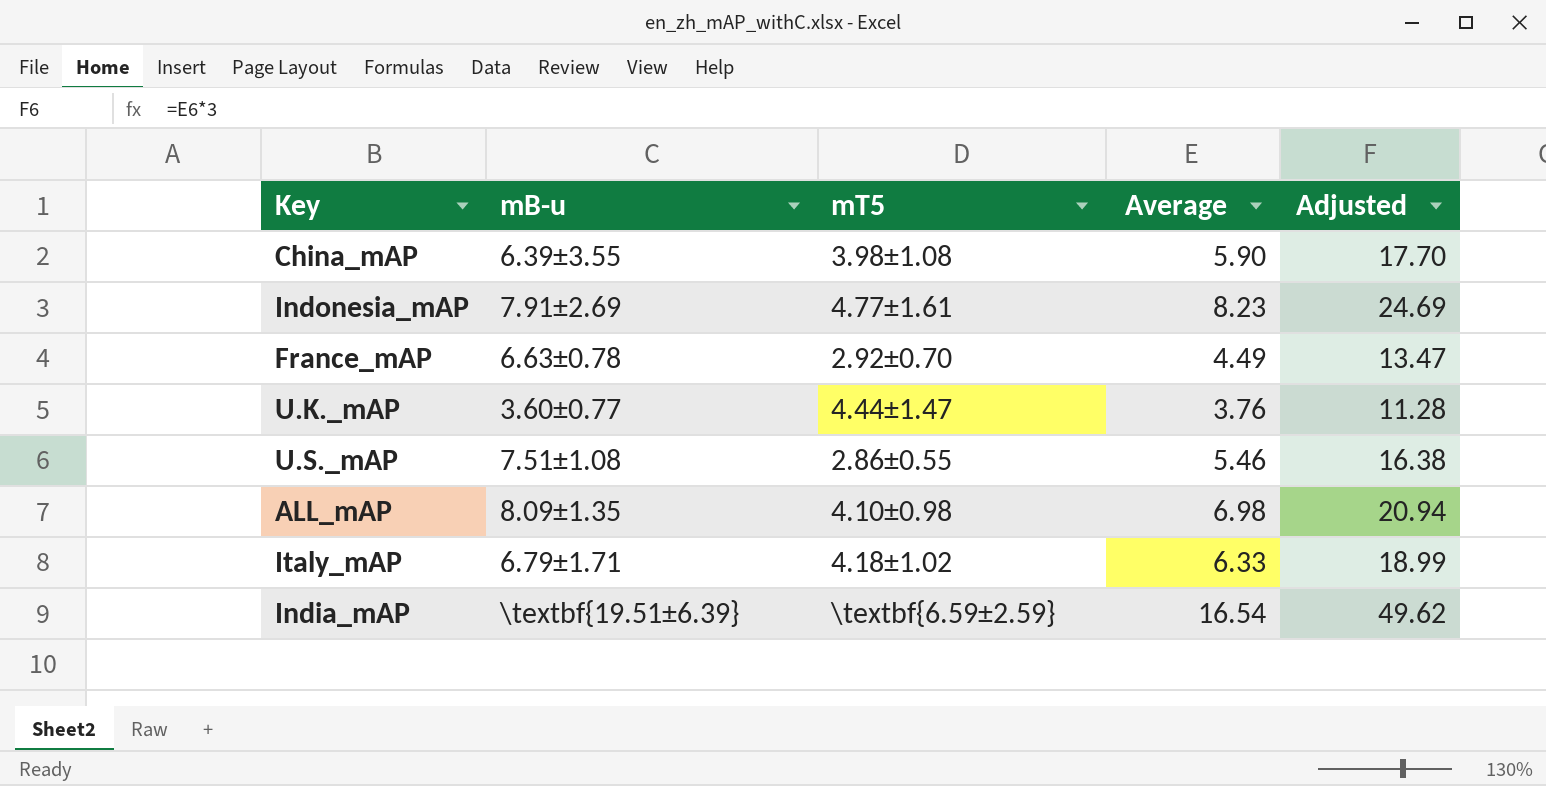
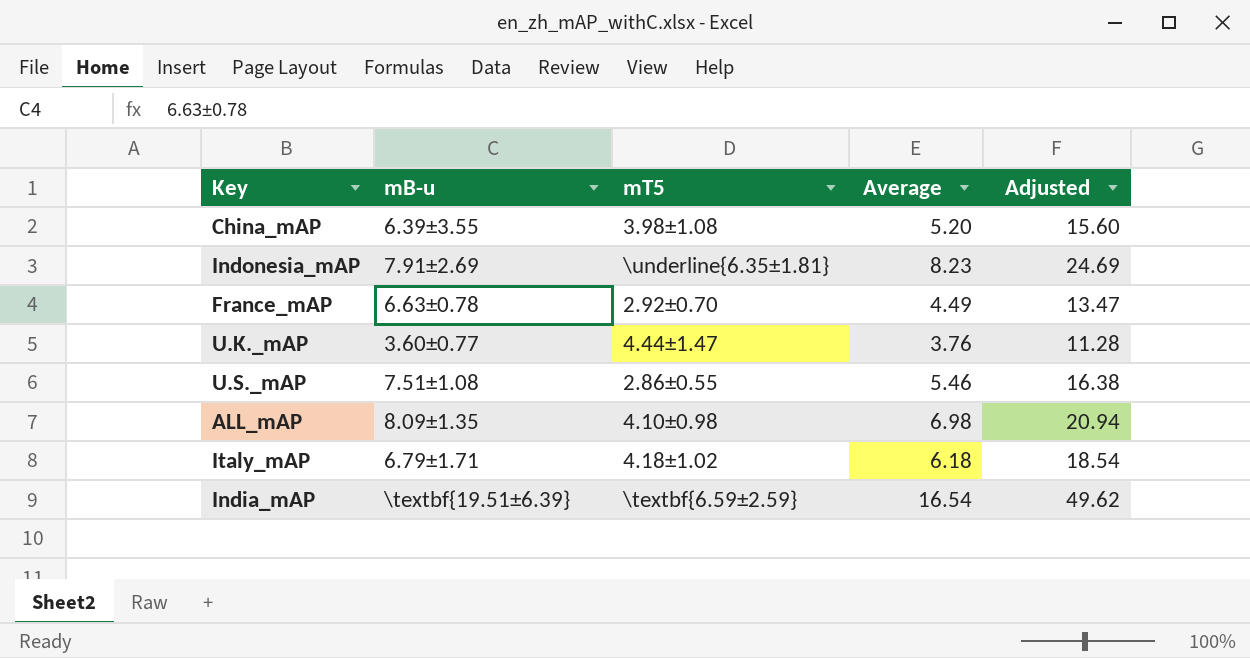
China_mAP | Average: 5.90 -> 5.20
China_mAP | Adjusted: 17.70 -> 15.60
Indonesia_mAP | mT5: 4.77±1.61 -> \underline{6.35±1.81}
Italy_mAP | Average: 6.33 -> 6.18
Italy_mAP | Adjusted: 18.99 -> 18.54

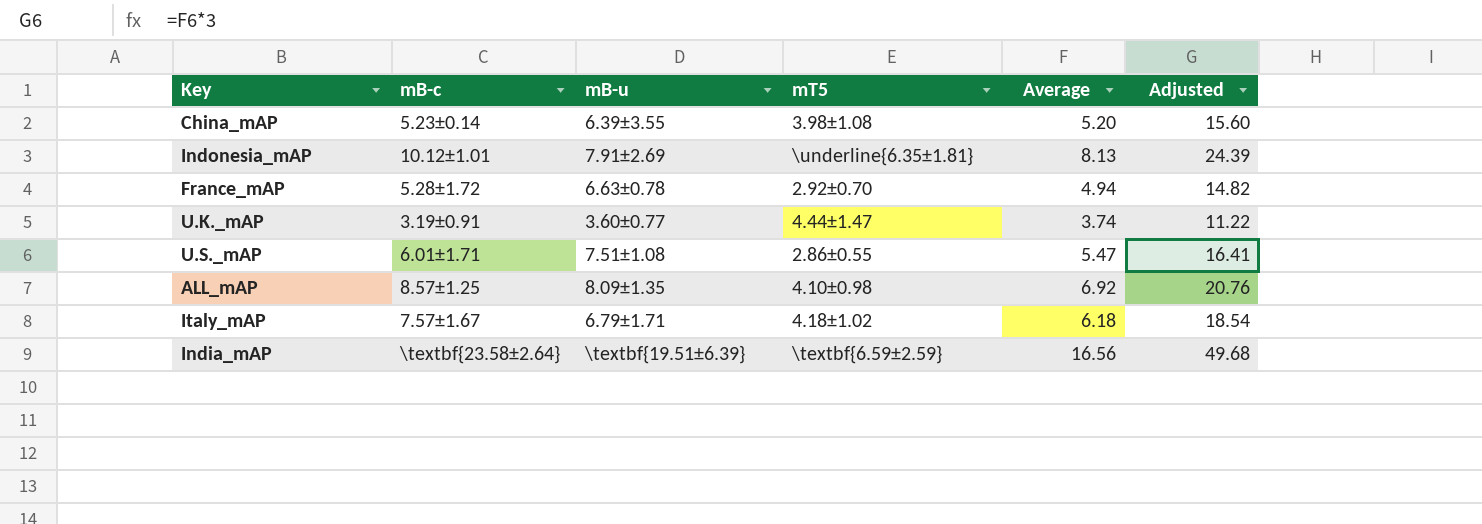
column mB-c | position: none -> 2
Indonesia_mAP | Average: 8.23 -> 8.13
Indonesia_mAP | Adjusted: 24.69 -> 24.39
France_mAP | Average: 4.49 -> 4.94
France_mAP | Adjusted: 13.47 -> 14.82
U.K._mAP | Average: 3.76 -> 3.74
U.K._mAP | Adjusted: 11.28 -> 11.22
U.S._mAP | Average: 5.46 -> 5.47
U.S._mAP | Adjusted: 16.38 -> 16.41
ALL_mAP | Average: 6.98 -> 6.92
ALL_mAP | Adjusted: 20.94 -> 20.76
India_mAP | Average: 16.54 -> 16.56
India_mAP | Adjusted: 49.62 -> 49.68

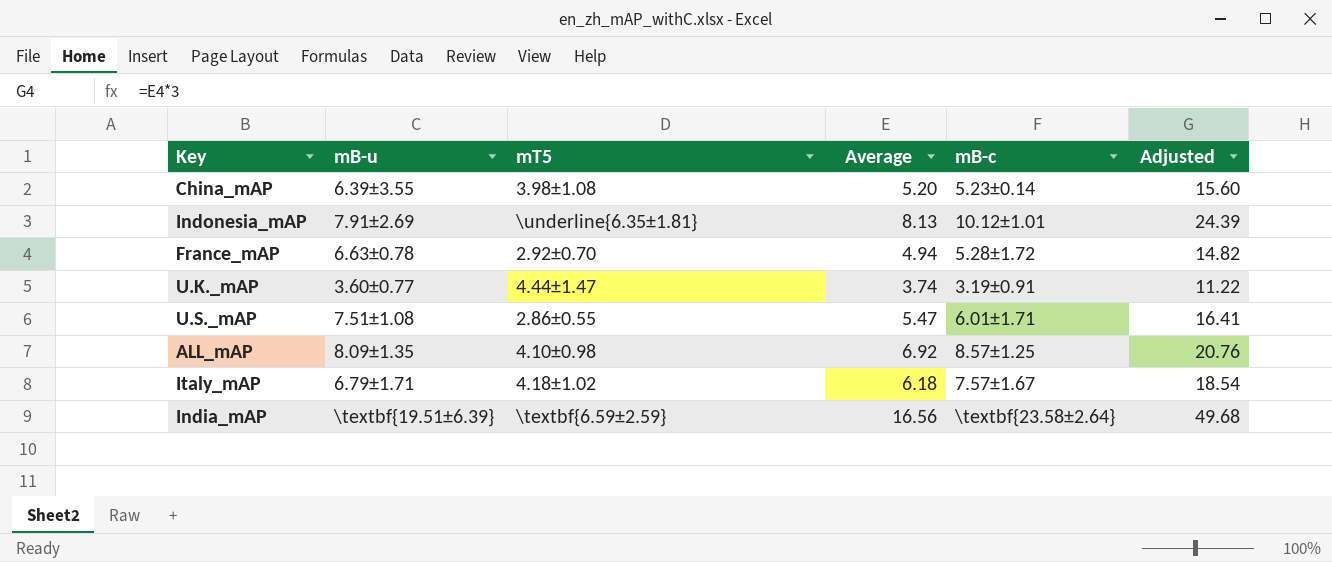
column mB-c | position: 2 -> 5

